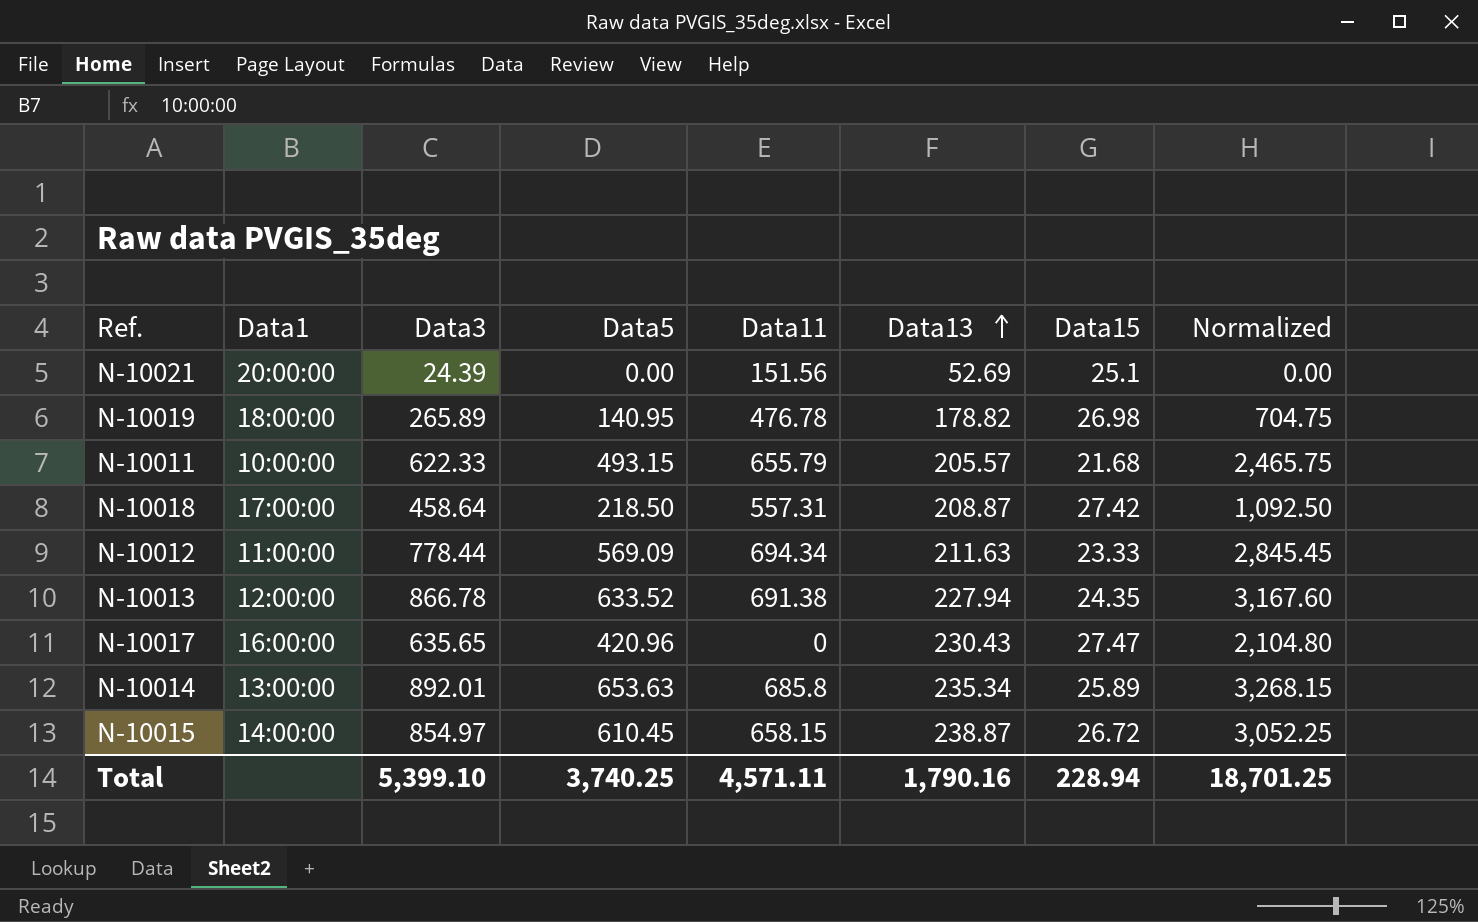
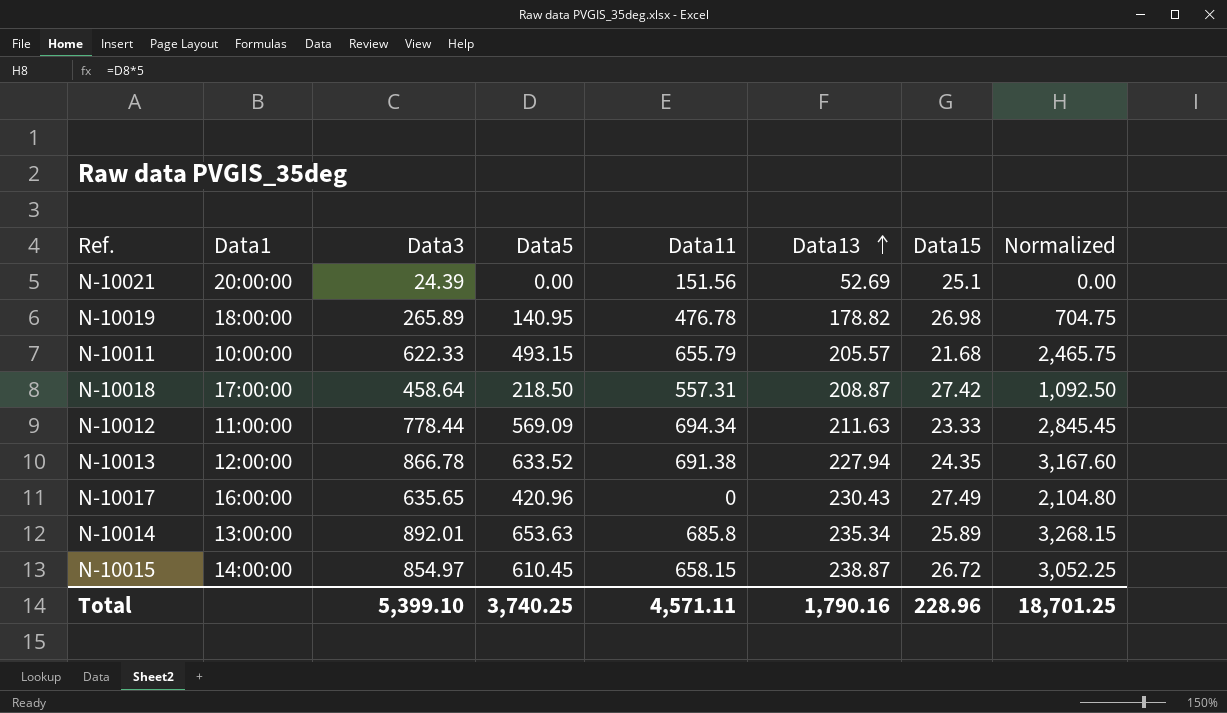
N-10017 | Data15: 27.47 -> 27.49
Total | Data15: 228.94 -> 228.96

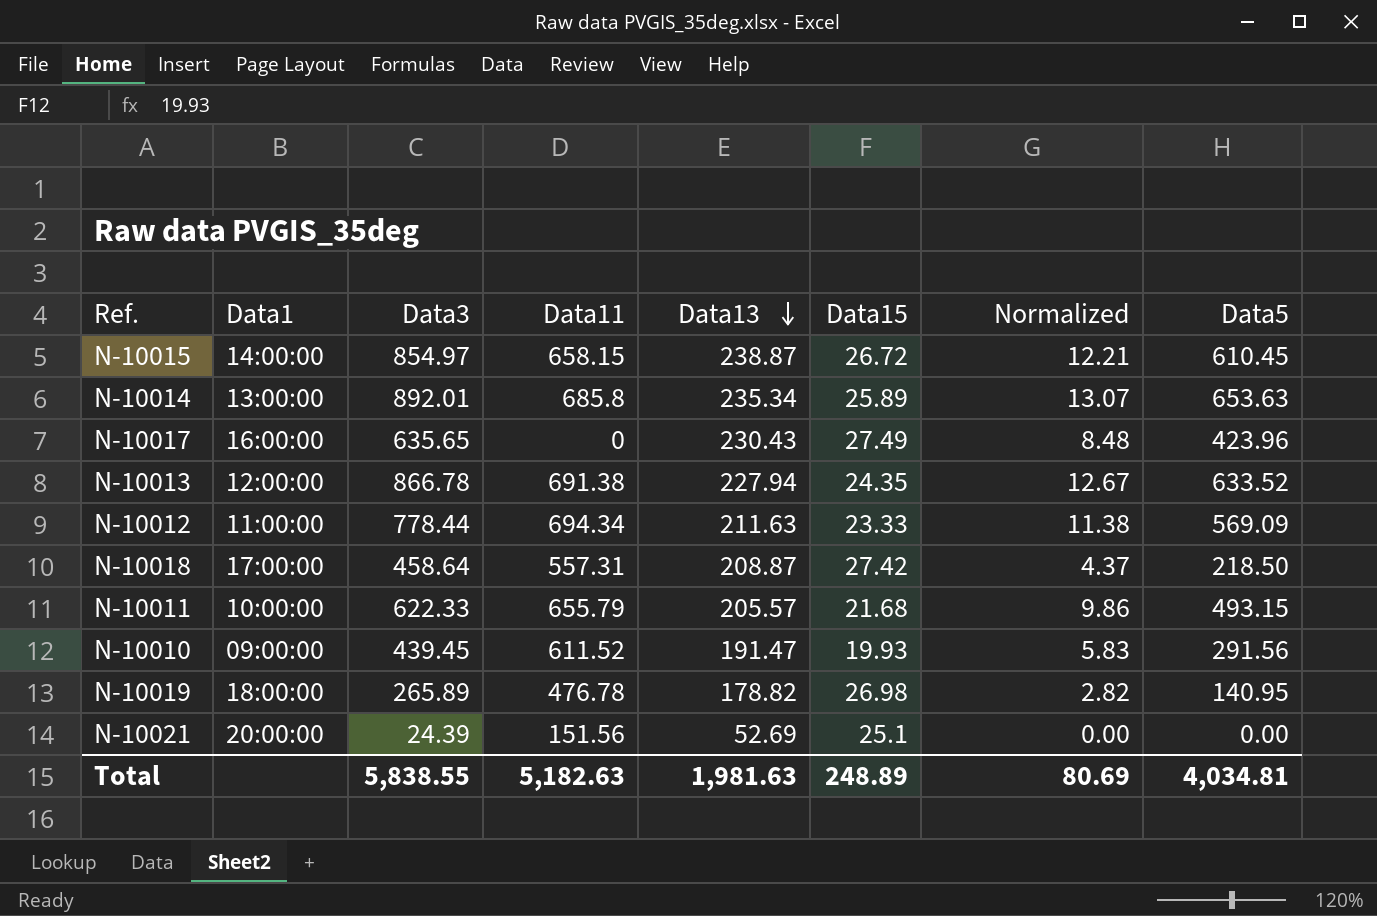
row order: Data13 ascending -> Data13 descending
column Normalized | formula: [Data5] * 5 -> [Data5] * 0.02
column Data5 | position: 4 -> 8
N-10017 | Data5: 420.96 -> 423.96
row N-10010: none -> 09:00:00 | 439.45 | 611.52 | 191.47 | 19.93 | 5.83 | 291.56
Total | Data3: 5,399.10 -> 5,838.55
Total | Data11: 4,571.11 -> 5,182.63
Total | Data13: 1,790.16 -> 1,981.63
Total | Data15: 228.96 -> 248.89
Total | Normalized: 18,701.25 -> 80.69
Total | Data5: 3,740.25 -> 4,034.81

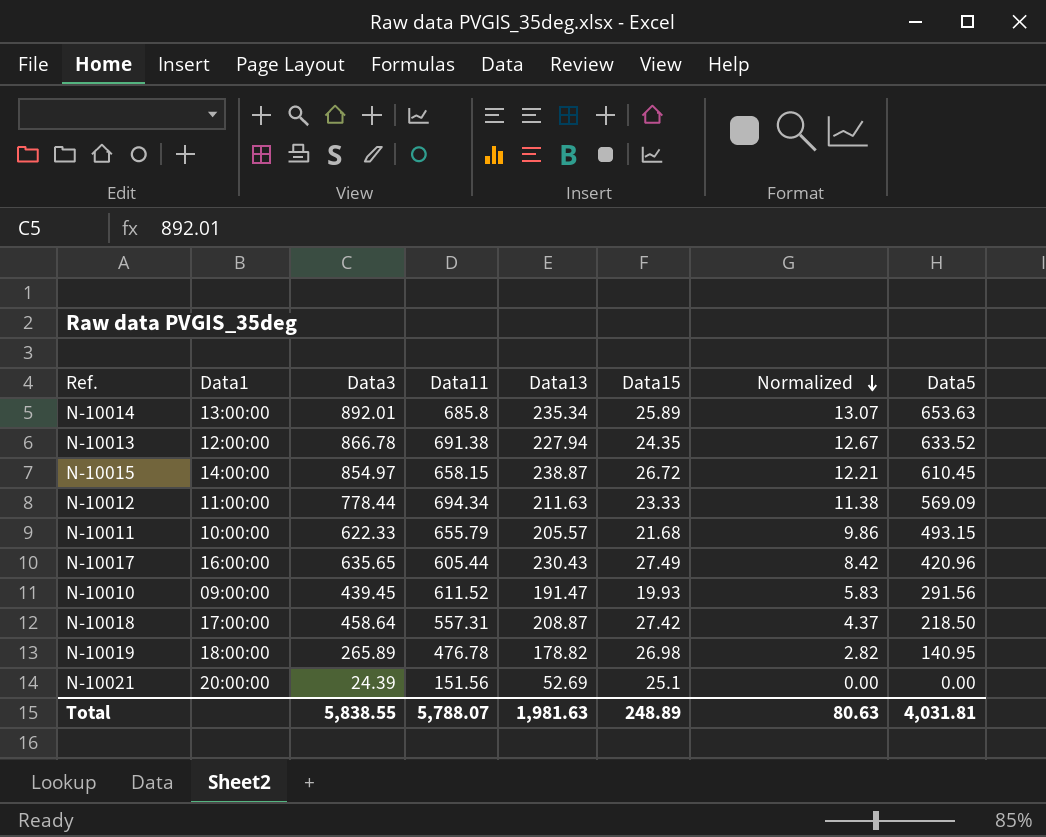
row order: Data13 descending -> Normalized descending
N-10017 | Data11: 0 -> 605.44
N-10017 | Normalized: 8.48 -> 8.42
N-10017 | Data5: 423.96 -> 420.96
Total | Data11: 5,182.63 -> 5,788.07
Total | Normalized: 80.69 -> 80.63
Total | Data5: 4,034.81 -> 4,031.81

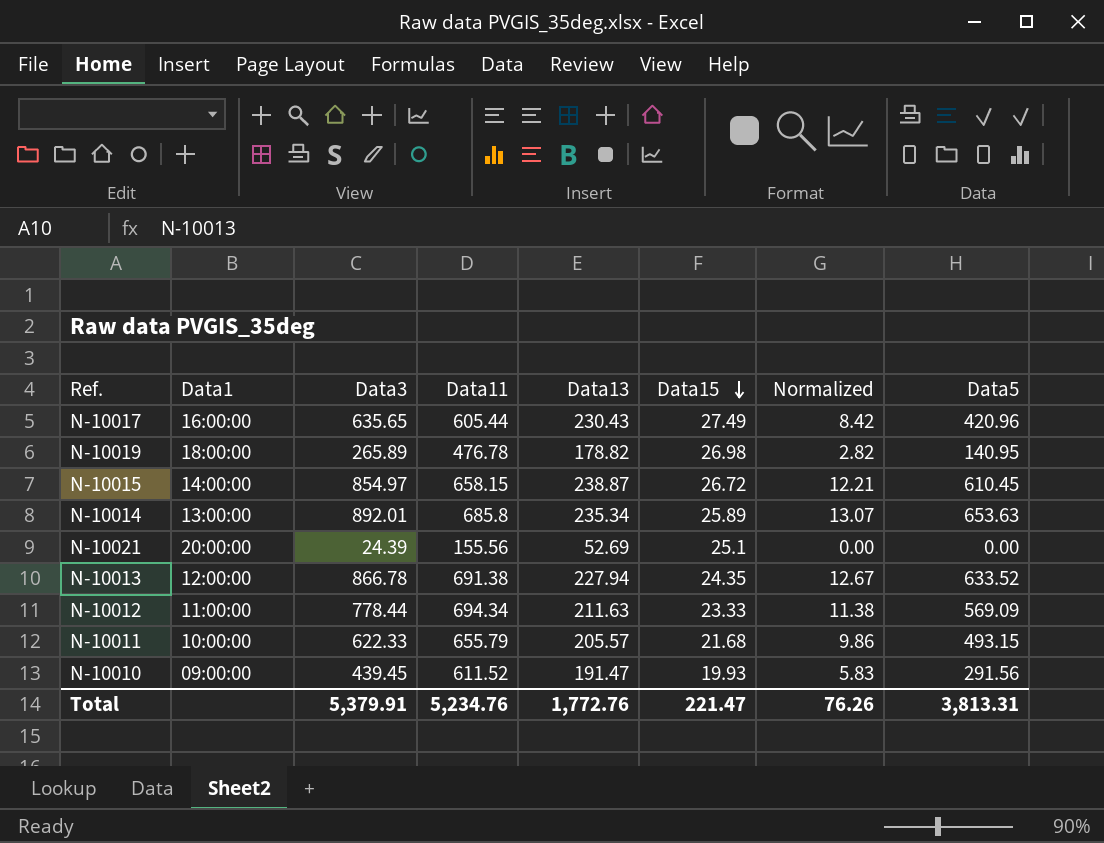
row order: Normalized descending -> Data15 descending
row N-10018: 17:00:00 | 458.64 | 557.31 | 208.87 | 27.42 | 4.37 | 218.50 -> none
N-10021 | Data11: 151.56 -> 155.56
Total | Data3: 5,838.55 -> 5,379.91
Total | Data11: 5,788.07 -> 5,234.76
Total | Data13: 1,981.63 -> 1,772.76
Total | Data15: 248.89 -> 221.47
Total | Normalized: 80.63 -> 76.26
Total | Data5: 4,031.81 -> 3,813.31

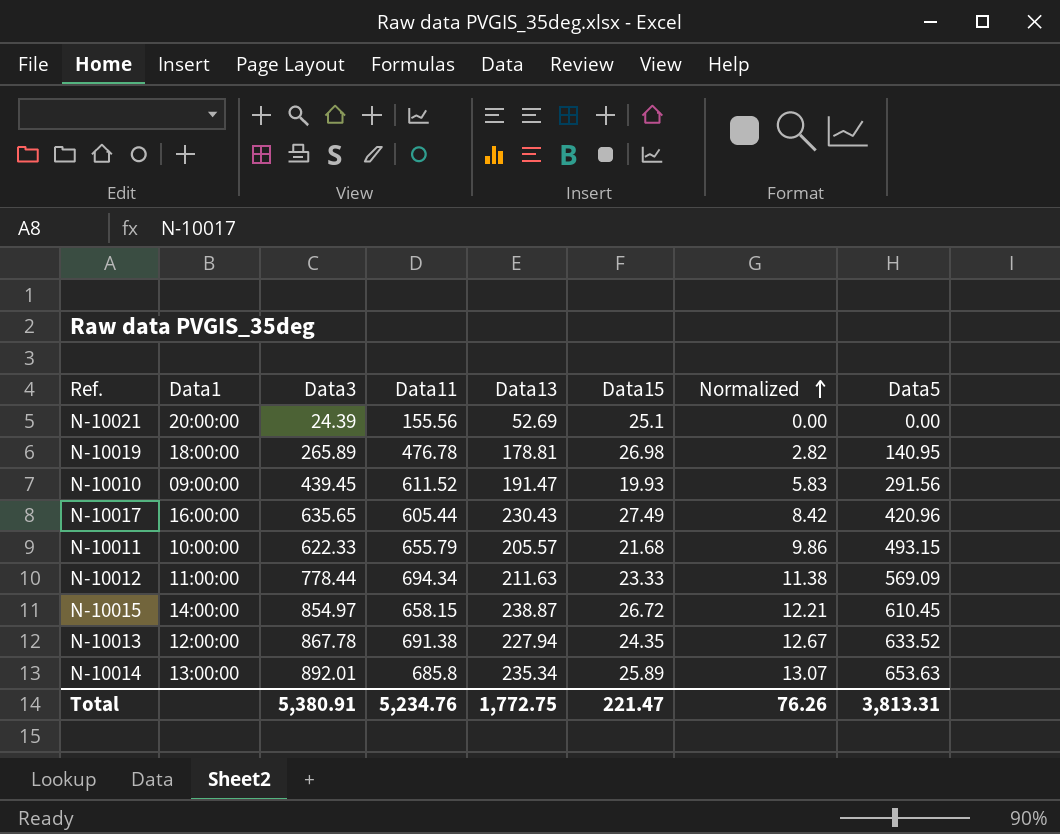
row order: Data15 descending -> Normalized ascending
N-10019 | Data13: 178.82 -> 178.81
N-10013 | Data3: 866.78 -> 867.78
Total | Data3: 5,379.91 -> 5,380.91
Total | Data13: 1,772.76 -> 1,772.75

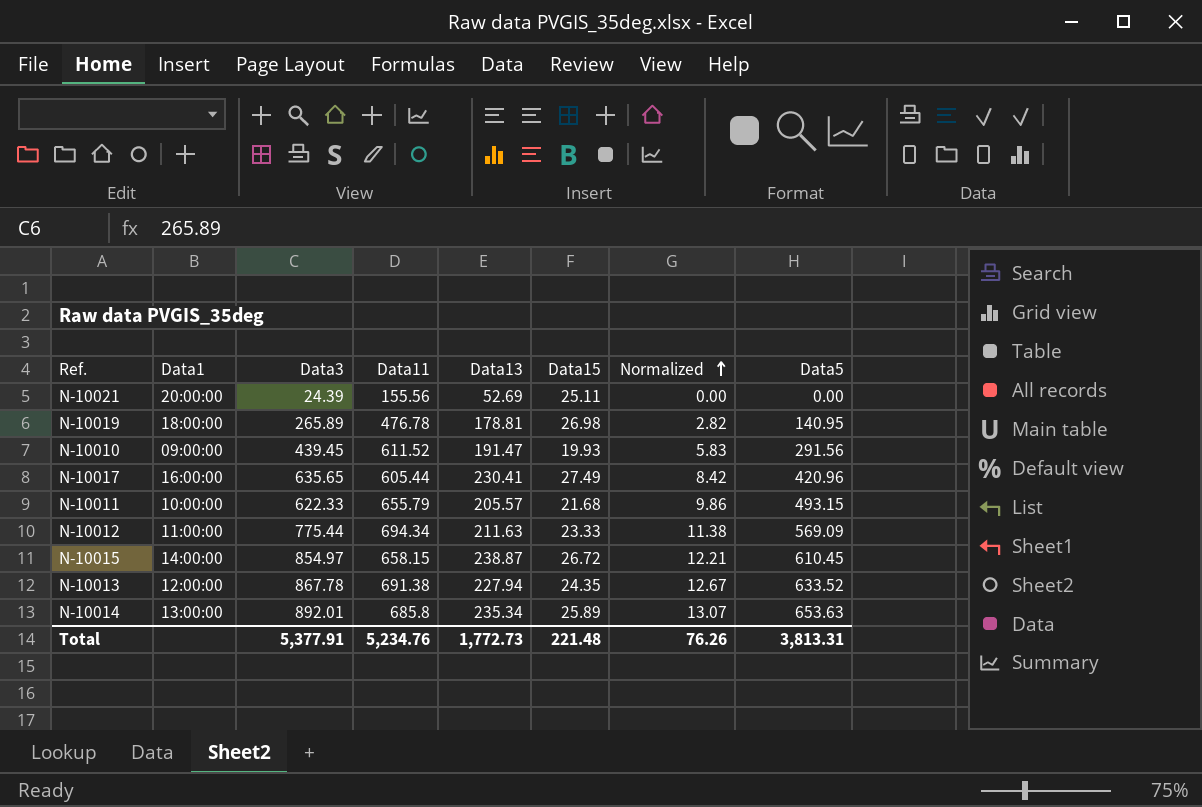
N-10021 | Data15: 25.1 -> 25.11
N-10017 | Data13: 230.43 -> 230.41
N-10012 | Data3: 778.44 -> 775.44
Total | Data3: 5,380.91 -> 5,377.91
Total | Data13: 1,772.75 -> 1,772.73
Total | Data15: 221.47 -> 221.48

